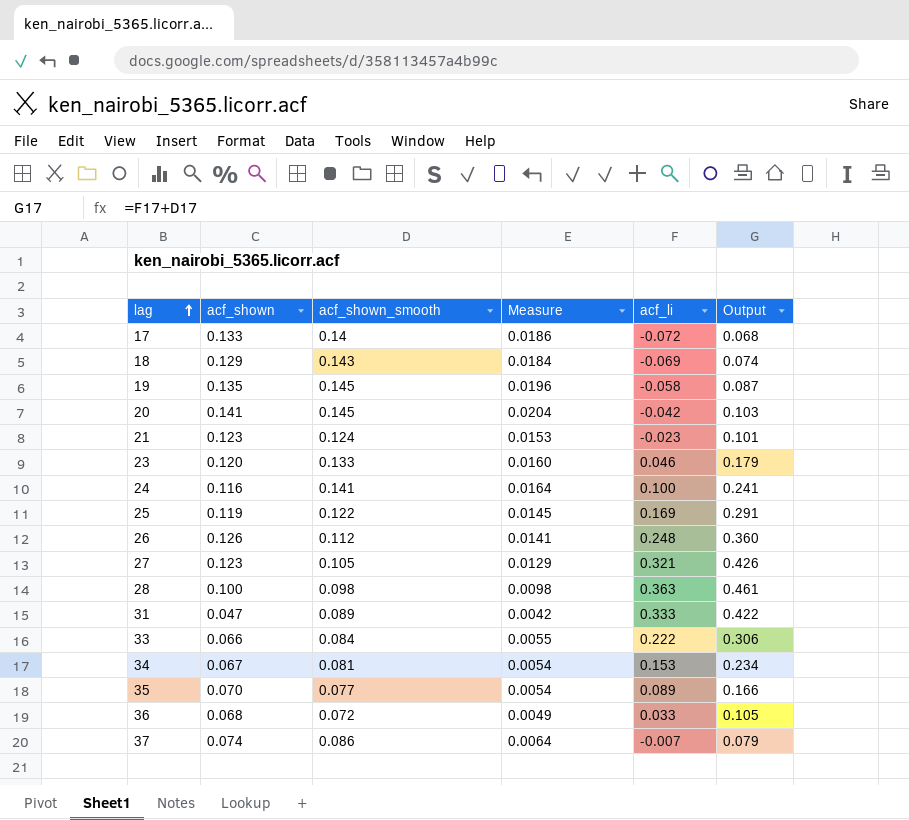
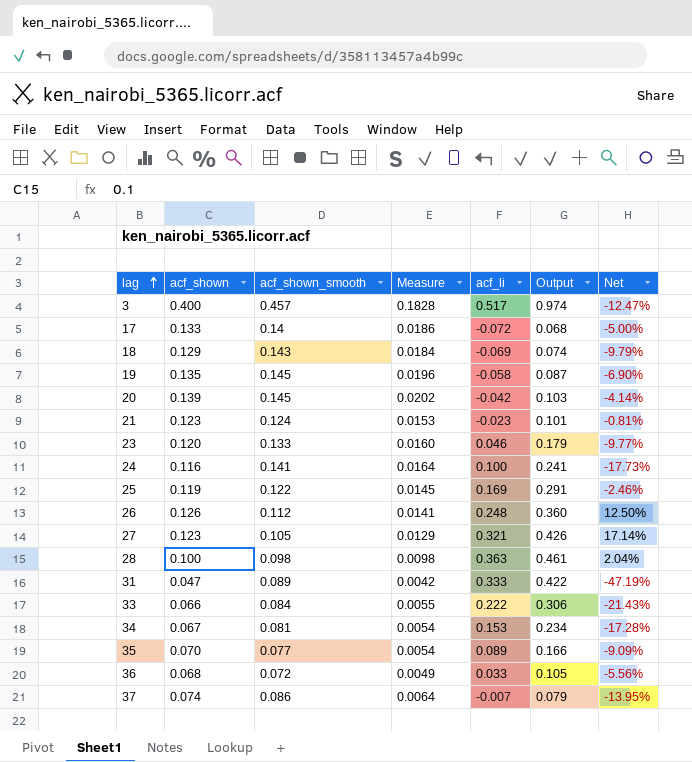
column Net | formula: none -> ([acf_shown] - [acf_shown_smooth]) / [acf_shown_smooth]
row 3: none -> 0.400 | 0.457 | 0.1828 | 0.517 | 0.974 | -12.47%
20 | acf_shown: 0.141 -> 0.139
20 | Measure: 0.0204 -> 0.0202

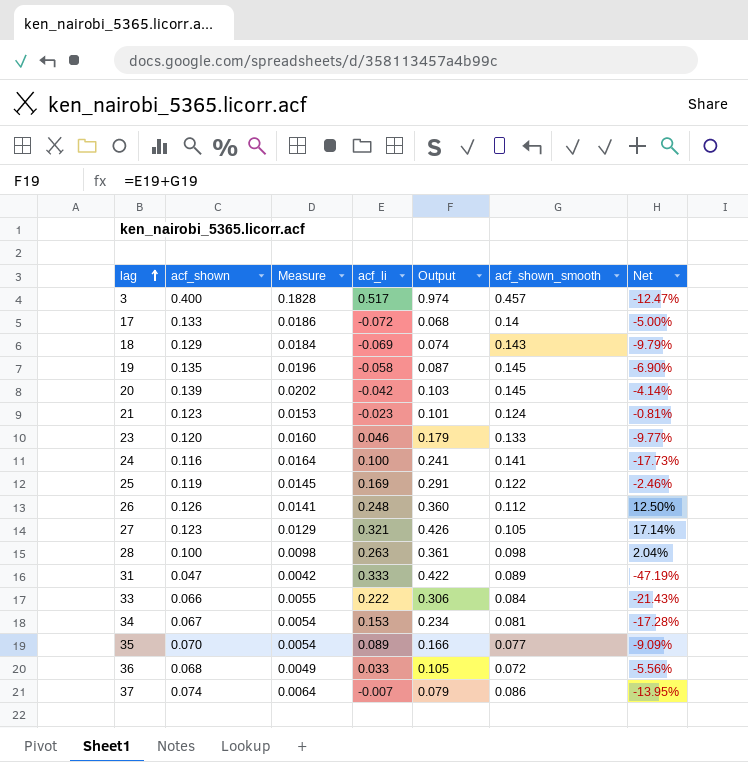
column acf_shown_smooth | position: 3 -> 6
28 | acf_li: 0.363 -> 0.263
28 | Output: 0.461 -> 0.361

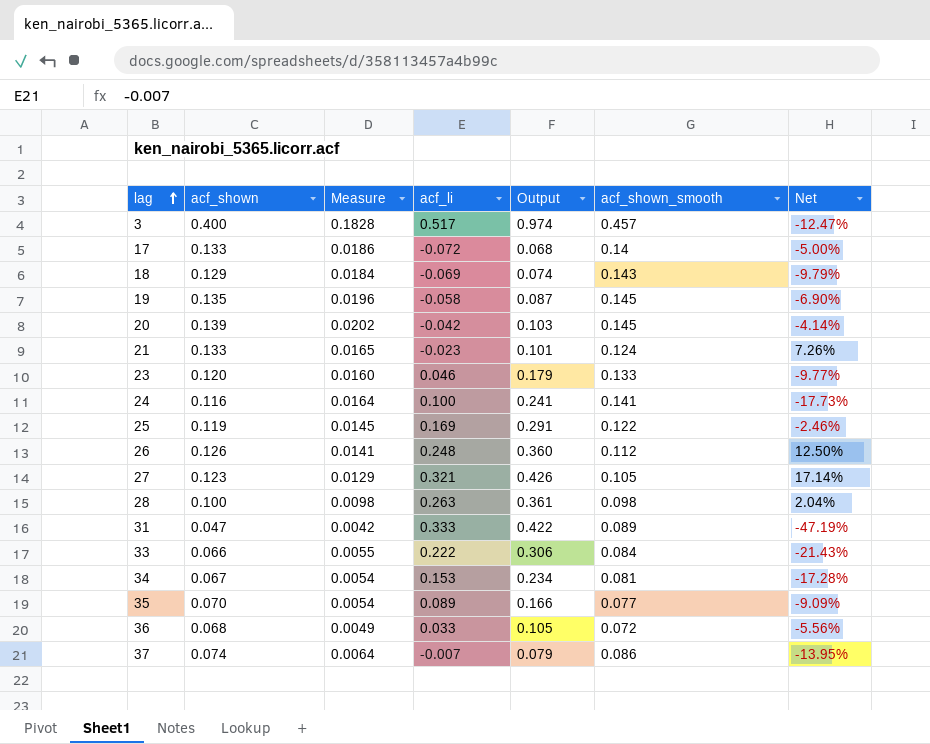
21 | acf_shown: 0.123 -> 0.133
21 | Measure: 0.0153 -> 0.0165
21 | Net: -0.81% -> 7.26%

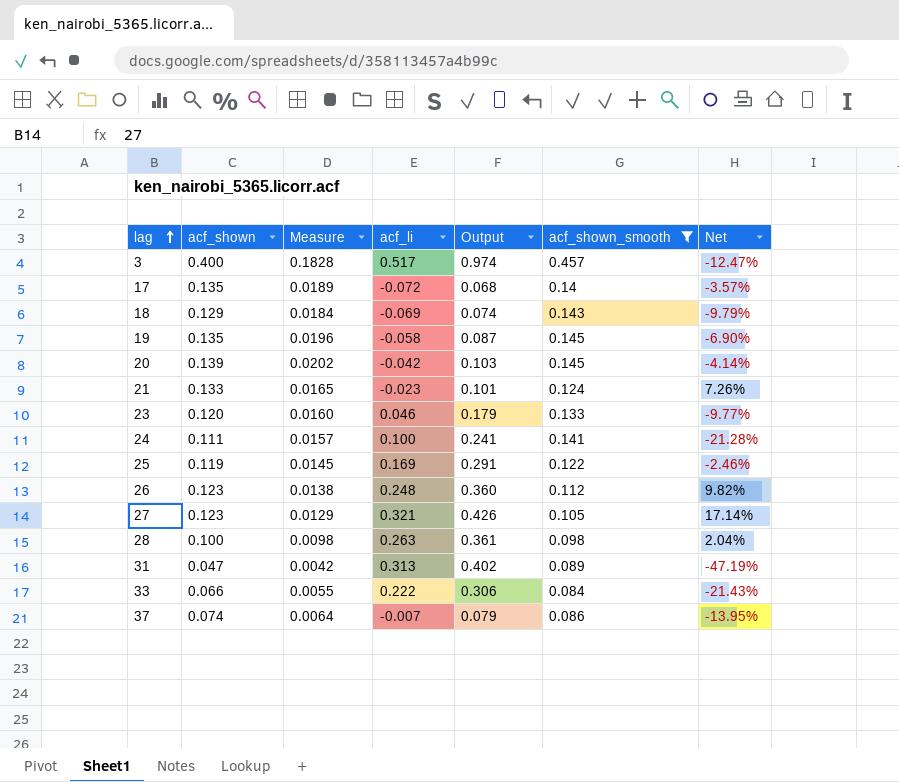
filter: none -> acf_shown_smooth >= 0.084
17 | acf_shown: 0.133 -> 0.135
17 | Measure: 0.0186 -> 0.0189
17 | Net: -5.00% -> -3.57%
24 | acf_shown: 0.116 -> 0.111
24 | Measure: 0.0164 -> 0.0157
24 | Net: -17.73% -> -21.28%
26 | acf_shown: 0.126 -> 0.123
26 | Measure: 0.0141 -> 0.0138
26 | Net: 12.50% -> 9.82%
31 | acf_li: 0.333 -> 0.313
31 | Output: 0.422 -> 0.402

